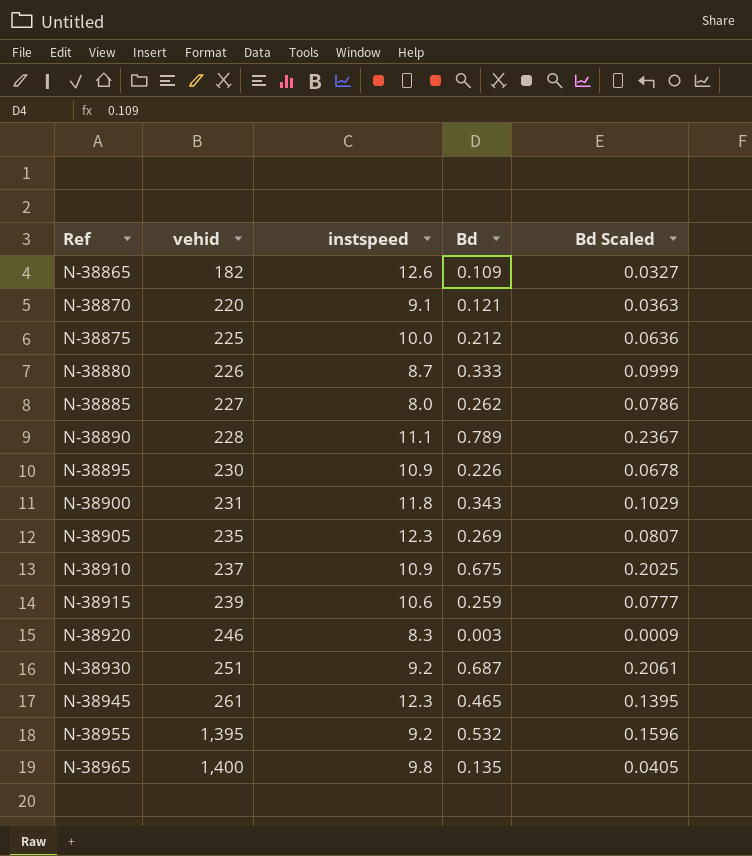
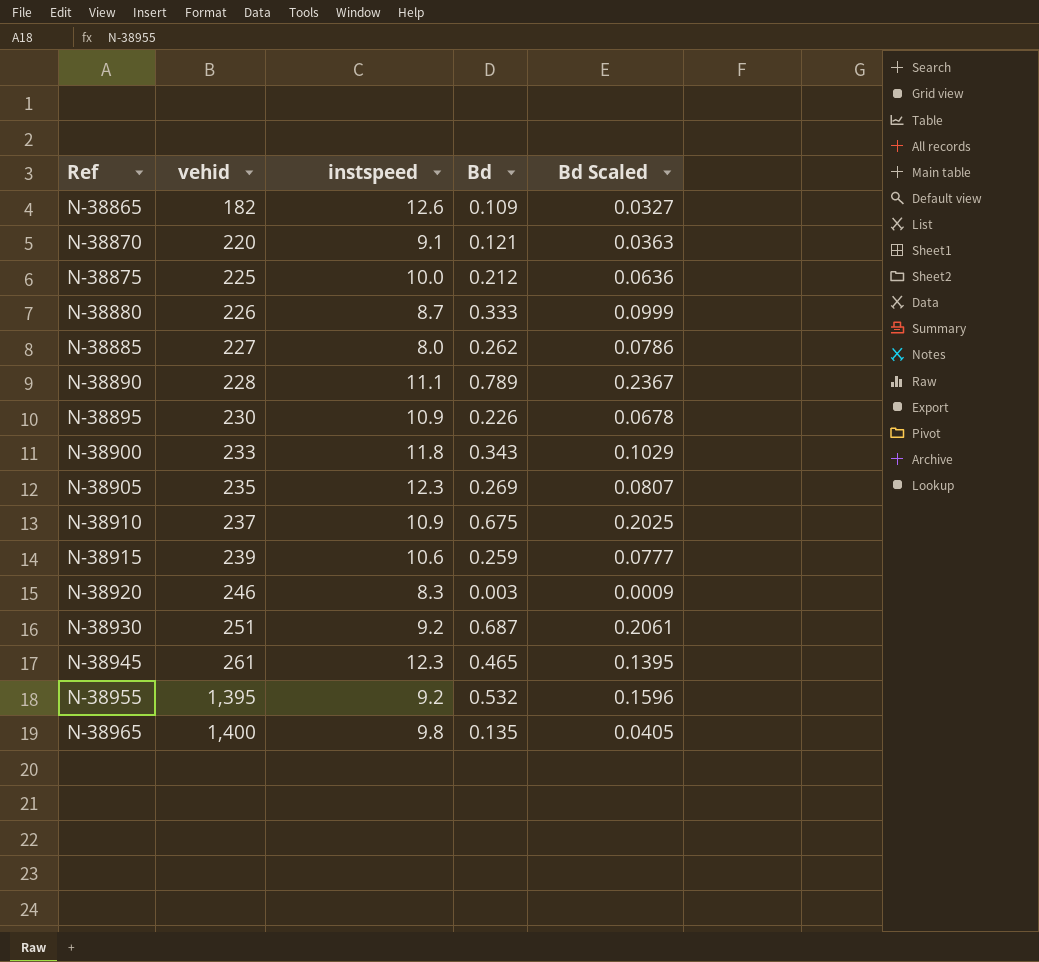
N-38900 | vehid: 231 -> 233

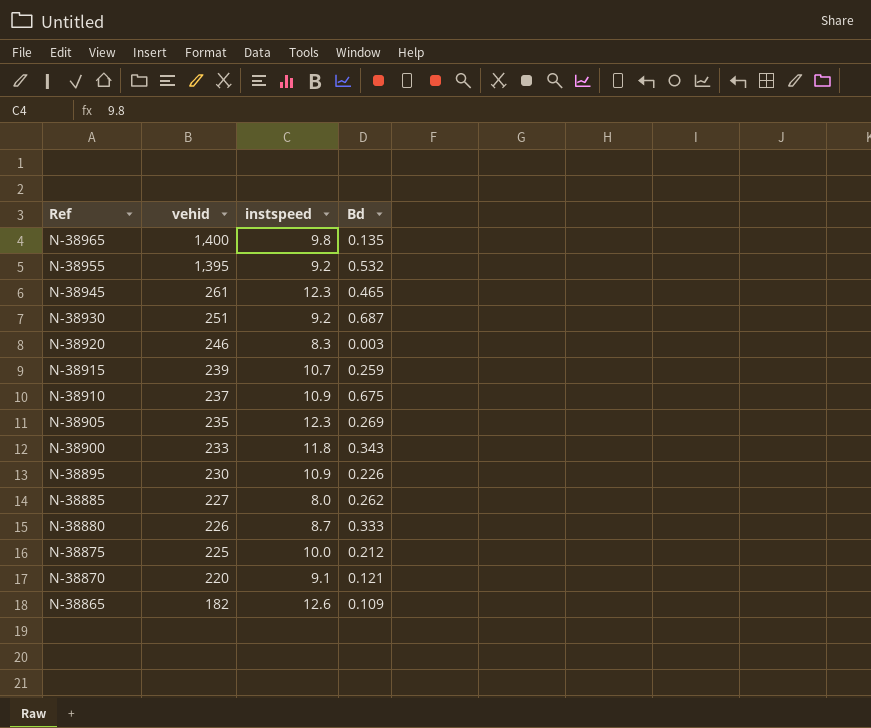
row order: Ref ascending -> Ref descending
column Bd Scaled | formula: [Bd] * 0.3 -> none
row N-38890: 228 | 11.1 | 0.789 | 0.2367 -> none
N-38915 | instspeed: 10.6 -> 10.7

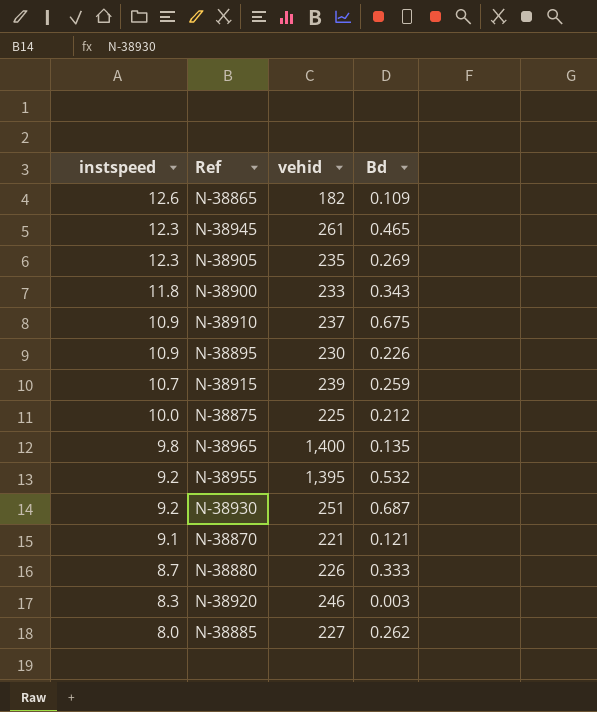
row order: Ref descending -> instspeed descending
column instspeed | position: 3 -> 1
N-38870 | vehid: 220 -> 221

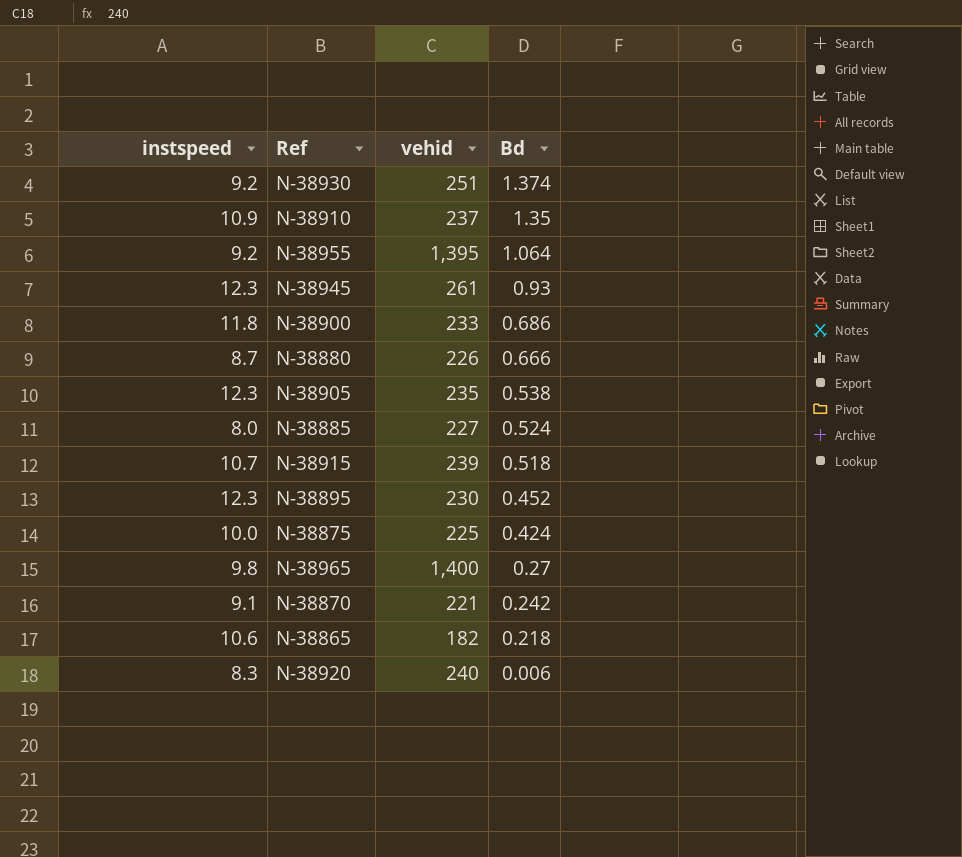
row order: instspeed descending -> Bd descending
N-38930 | Bd: 0.687 -> 1.374
N-38910 | Bd: 0.675 -> 1.35
N-38955 | Bd: 0.532 -> 1.064
N-38945 | Bd: 0.465 -> 0.93
N-38900 | Bd: 0.343 -> 0.686
N-38880 | Bd: 0.333 -> 0.666
N-38905 | Bd: 0.269 -> 0.538
N-38885 | Bd: 0.262 -> 0.524
N-38915 | Bd: 0.259 -> 0.518
N-38895 | instspeed: 10.9 -> 12.3
N-38895 | Bd: 0.226 -> 0.452
N-38875 | Bd: 0.212 -> 0.424
N-38965 | Bd: 0.135 -> 0.27
N-38870 | Bd: 0.121 -> 0.242
N-38865 | instspeed: 12.6 -> 10.6
N-38865 | Bd: 0.109 -> 0.218
N-38920 | vehid: 246 -> 240
N-38920 | Bd: 0.003 -> 0.006

